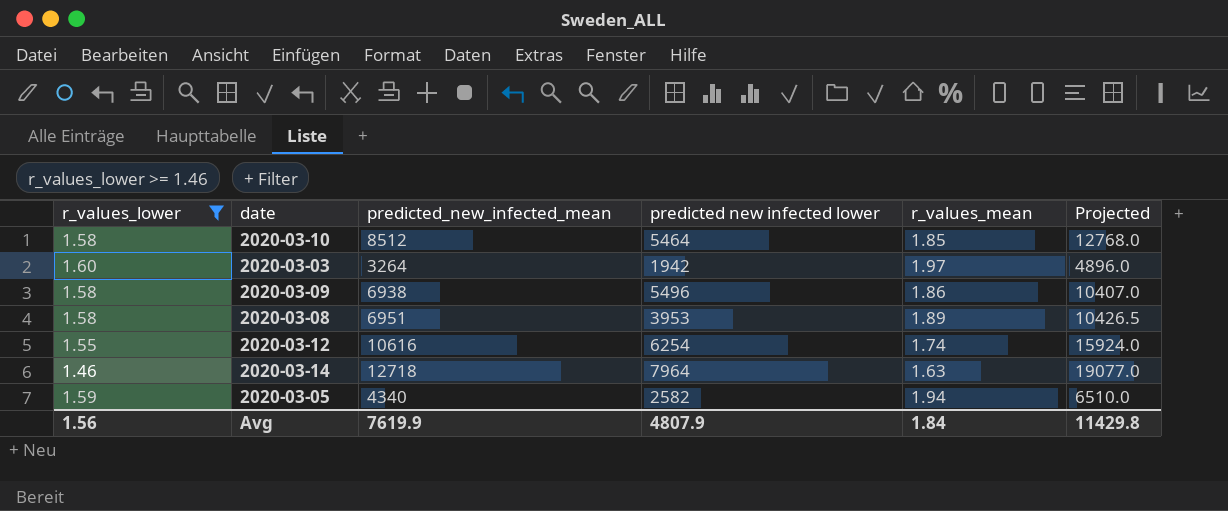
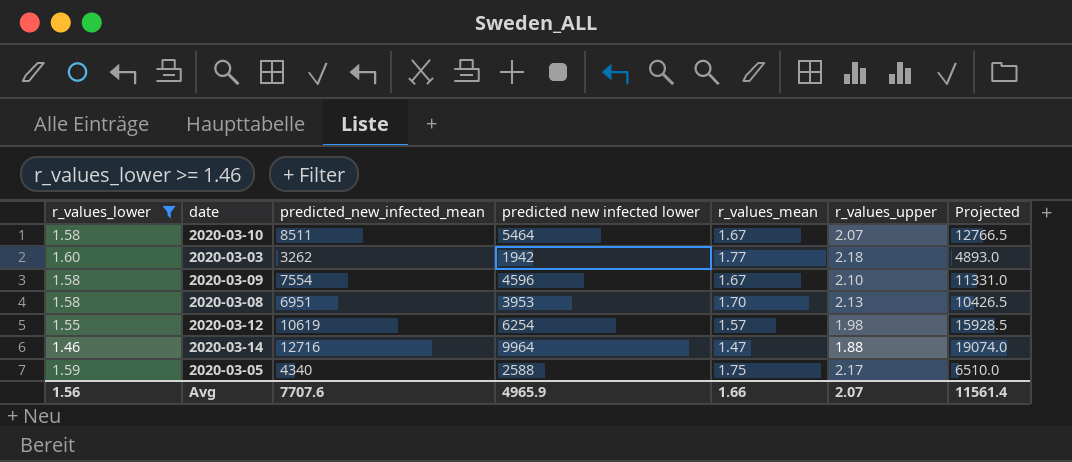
column r_values_upper | position: none -> 6
2020-03-10 | predicted_new_infected_mean: 8512 -> 8511
2020-03-10 | r_values_mean: 1.85 -> 1.67
2020-03-10 | Projected: 12768.0 -> 12766.5
2020-03-03 | predicted_new_infected_mean: 3264 -> 3262
2020-03-03 | r_values_mean: 1.97 -> 1.77
2020-03-03 | Projected: 4896.0 -> 4893.0
2020-03-09 | predicted_new_infected_mean: 6938 -> 7554
2020-03-09 | predicted new infected lower: 5496 -> 4596
2020-03-09 | r_values_mean: 1.86 -> 1.67
2020-03-09 | Projected: 10407.0 -> 11331.0
2020-03-08 | r_values_mean: 1.89 -> 1.70
2020-03-12 | predicted_new_infected_mean: 10616 -> 10619
2020-03-12 | r_values_mean: 1.74 -> 1.57
2020-03-12 | Projected: 15924.0 -> 15928.5
2020-03-14 | predicted_new_infected_mean: 12718 -> 12716
2020-03-14 | predicted new infected lower: 7964 -> 9964
2020-03-14 | r_values_mean: 1.63 -> 1.47
2020-03-14 | Projected: 19077.0 -> 19074.0
2020-03-05 | predicted new infected lower: 2582 -> 2588
2020-03-05 | r_values_mean: 1.94 -> 1.75
Avg | predicted_new_infected_mean: 7619.9 -> 7707.6
Avg | predicted new infected lower: 4807.9 -> 4965.9
Avg | r_values_mean: 1.84 -> 1.66
Avg | Projected: 11429.8 -> 11561.4

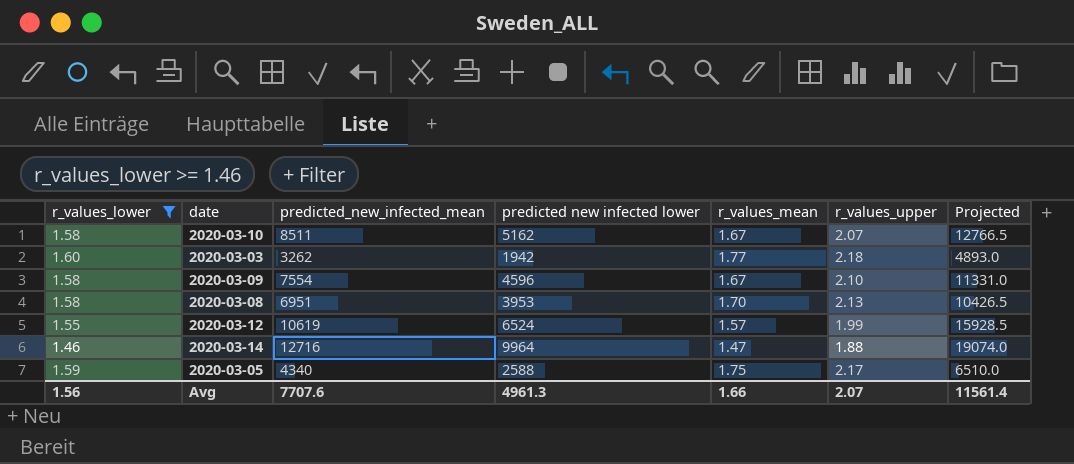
2020-03-10 | predicted new infected lower: 5464 -> 5162
2020-03-12 | predicted new infected lower: 6254 -> 6524
2020-03-12 | r_values_upper: 1.98 -> 1.99
Avg | predicted new infected lower: 4965.9 -> 4961.3

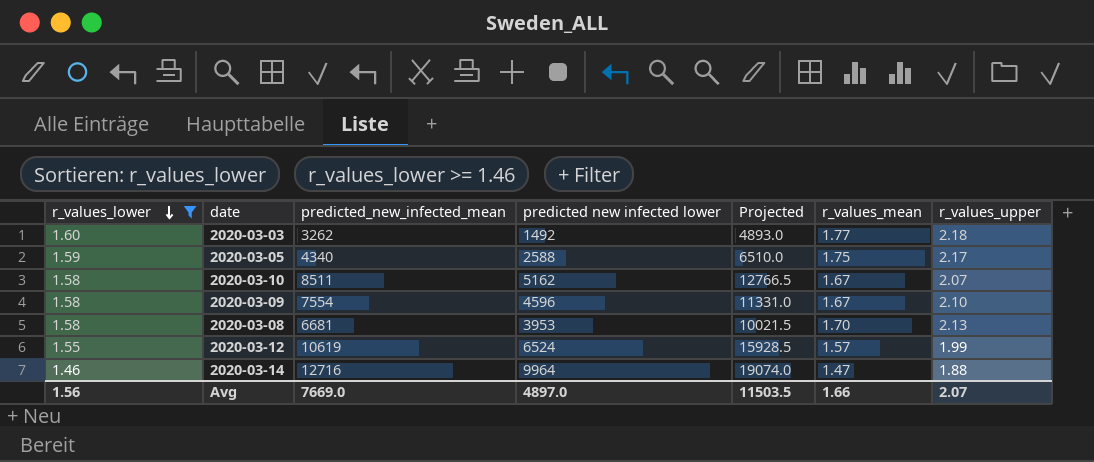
row order: none -> r_values_lower descending
column Projected | position: 7 -> 5
2020-03-03 | predicted new infected lower: 1942 -> 1492
2020-03-08 | predicted_new_infected_mean: 6951 -> 6681
2020-03-08 | Projected: 10426.5 -> 10021.5
Avg | predicted_new_infected_mean: 7707.6 -> 7669.0
Avg | predicted new infected lower: 4961.3 -> 4897.0
Avg | Projected: 11561.4 -> 11503.5

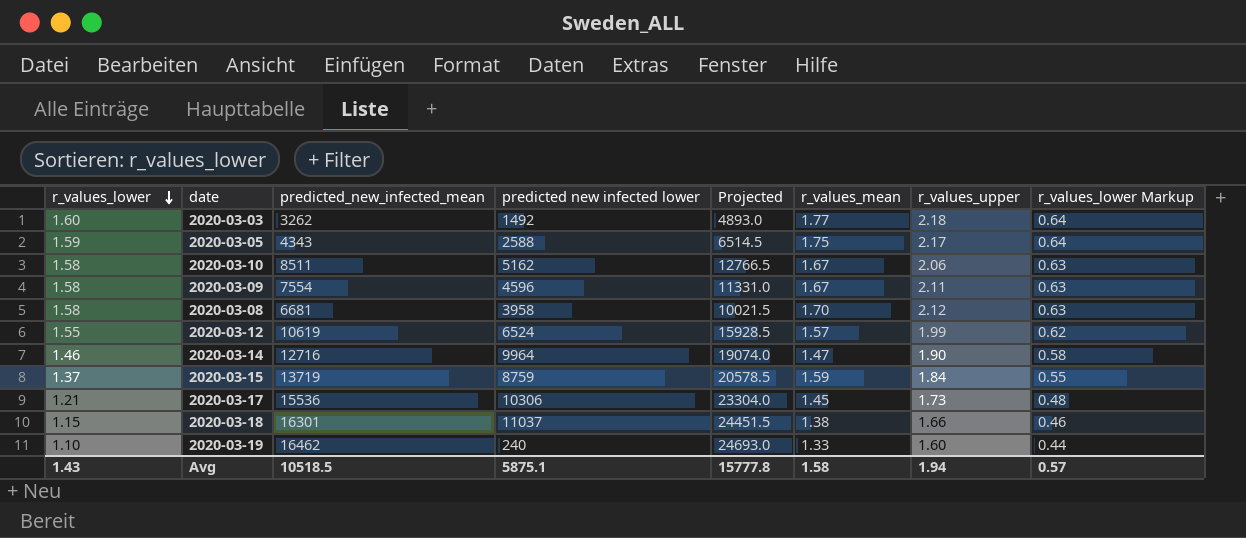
filter: r_values_lower >= 1.46 -> none
column r_values_lower Markup | formula: none -> [r_values_lower] * 0.4
2020-03-05 | predicted_new_infected_mean: 4340 -> 4343
2020-03-05 | Projected: 6510.0 -> 6514.5
2020-03-10 | r_values_upper: 2.07 -> 2.06
2020-03-09 | r_values_upper: 2.10 -> 2.11
2020-03-08 | predicted new infected lower: 3953 -> 3958
2020-03-08 | r_values_upper: 2.13 -> 2.12
2020-03-14 | r_values_upper: 1.88 -> 1.90
Avg | r_values_lower: 1.56 -> 1.43
Avg | predicted_new_infected_mean: 7669.0 -> 10518.5
Avg | predicted new infected lower: 4897.0 -> 5875.1
Avg | Projected: 11503.5 -> 15777.8
Avg | r_values_mean: 1.66 -> 1.58
Avg | r_values_upper: 2.07 -> 1.94

